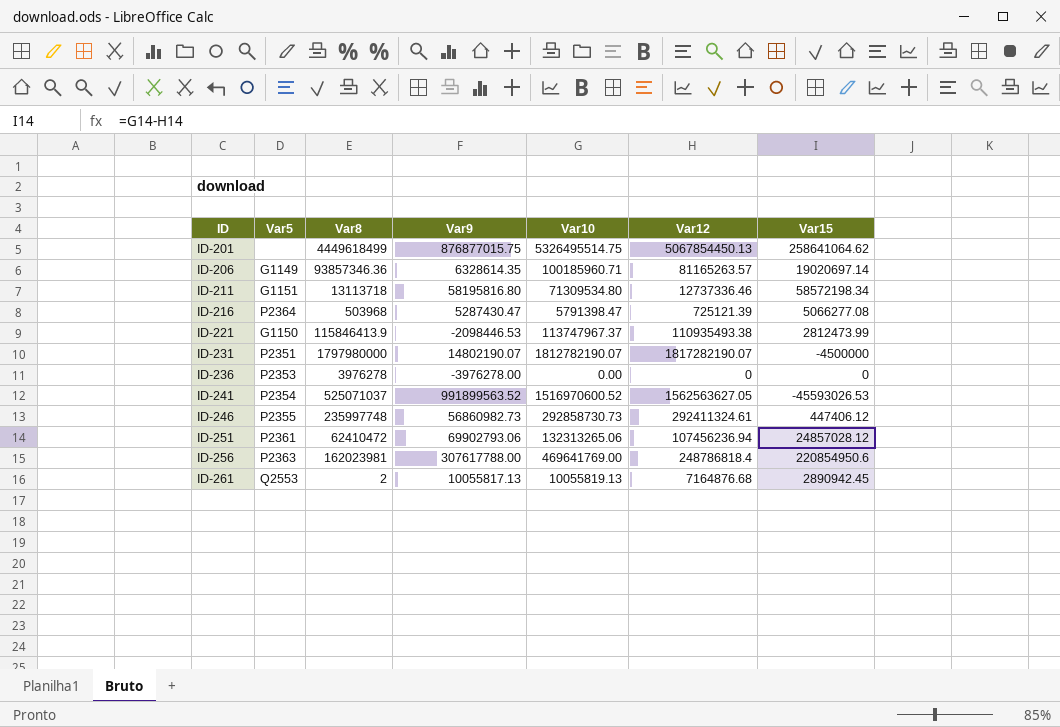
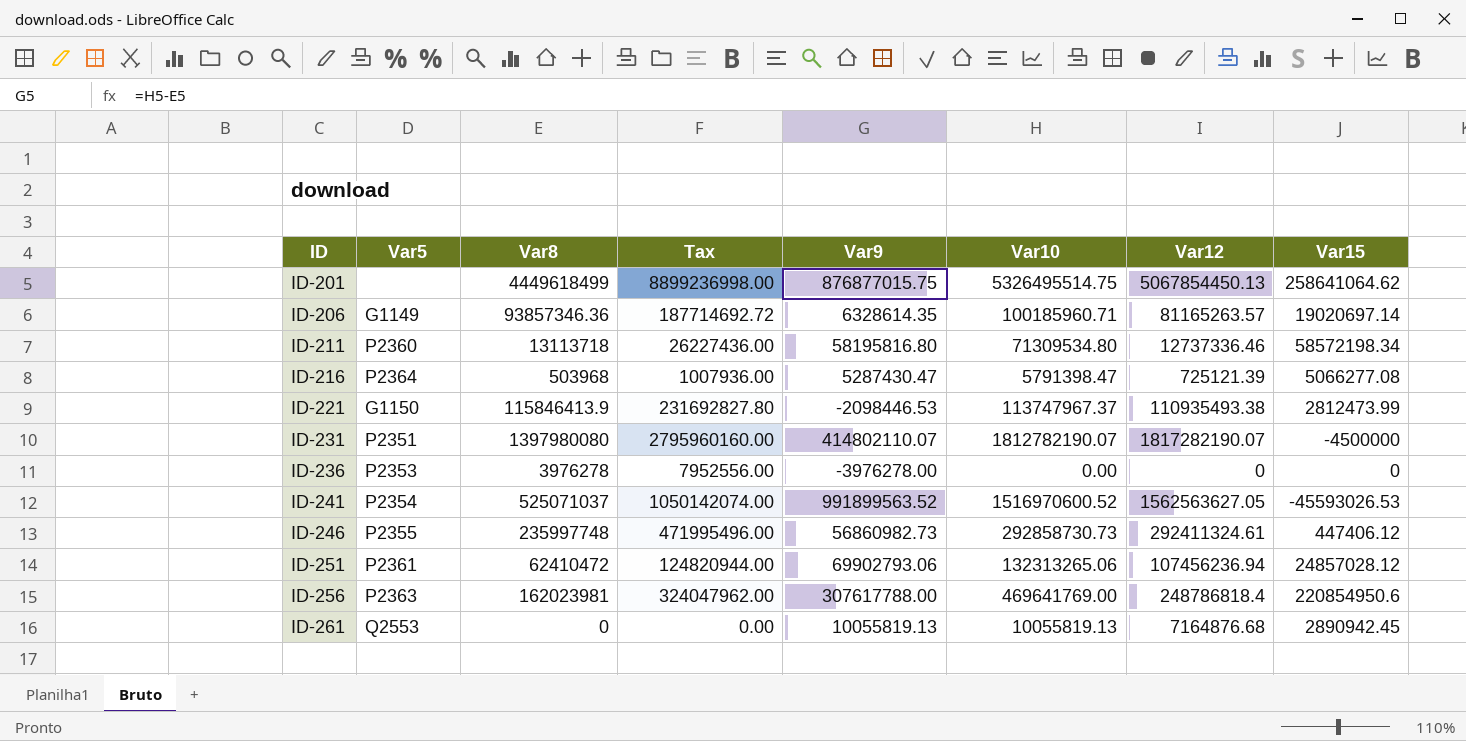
column Tax | formula: none -> [Var8] * 2
ID-211 | Var5: G1151 -> P2360
ID-231 | Var8: 1797980000 -> 1397980080
ID-231 | Var9: 14802190.07 -> 414802110.07
ID-261 | Var8: 2 -> 0
ID-261 | Var9: 10055817.13 -> 10055819.13

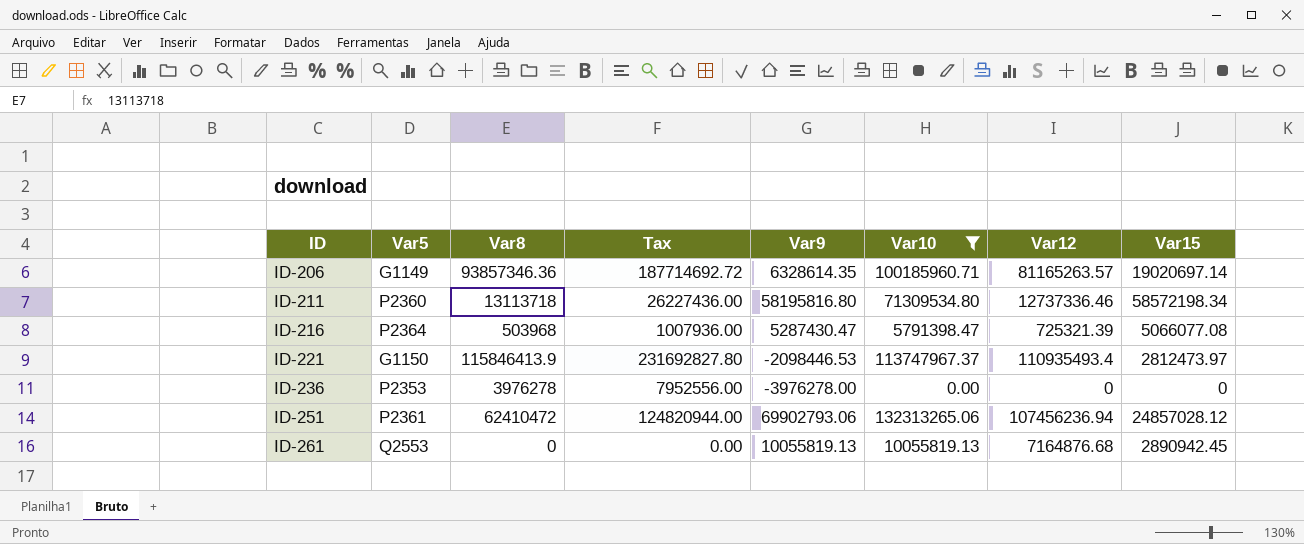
filter: none -> Var10 <= 132313265.06
ID-216 | Var12: 725121.39 -> 725321.39
ID-216 | Var15: 5066277.08 -> 5066077.08
ID-221 | Var12: 110935493.38 -> 110935493.4
ID-221 | Var15: 2812473.99 -> 2812473.97

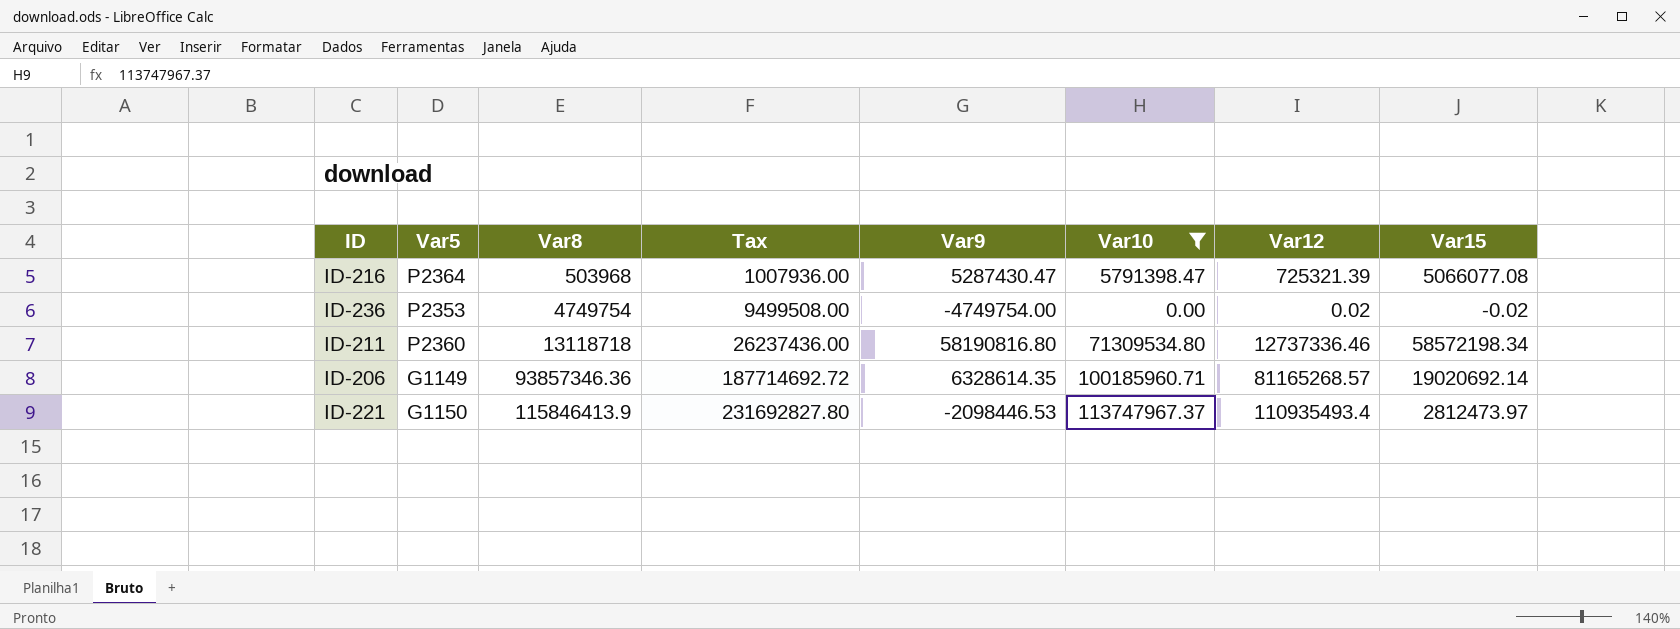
row order: ID ascending -> Var8 ascending
row ID-251: P2361 | 62410472 | 124820944.00 | 69902793.06 | 132313265.06 | 107456236.94 | 24857028.12 -> none
row ID-261: Q2553 | 0 | 0.00 | 10055819.13 | 10055819.13 | 7164876.68 | 2890942.45 -> none
ID-236 | Var8: 3976278 -> 4749754
ID-236 | Tax: 7952556.00 -> 9499508.00
ID-236 | Var9: -3976278.00 -> -4749754.00
ID-236 | Var12: 0 -> 0.02
ID-236 | Var15: 0 -> -0.02
ID-211 | Var8: 13113718 -> 13118718
ID-211 | Tax: 26227436.00 -> 26237436.00
ID-211 | Var9: 58195816.80 -> 58190816.80
ID-206 | Var12: 81165263.57 -> 81165268.57
ID-206 | Var15: 19020697.14 -> 19020692.14

